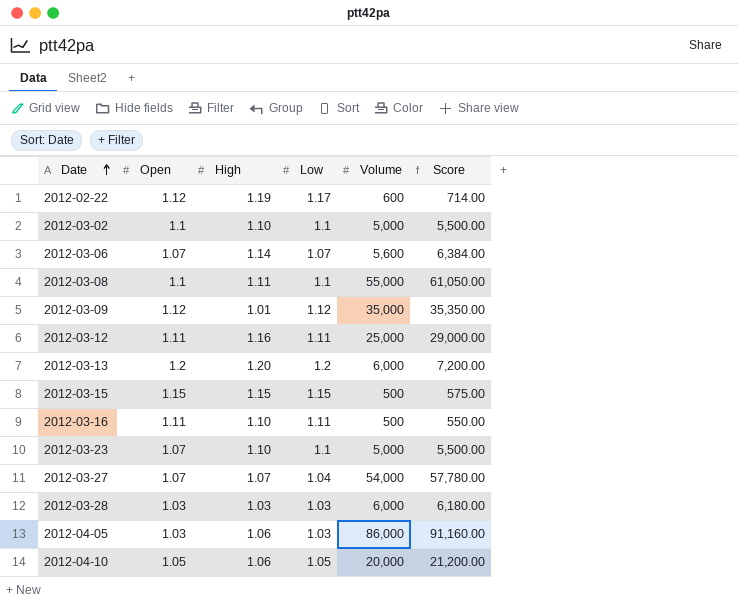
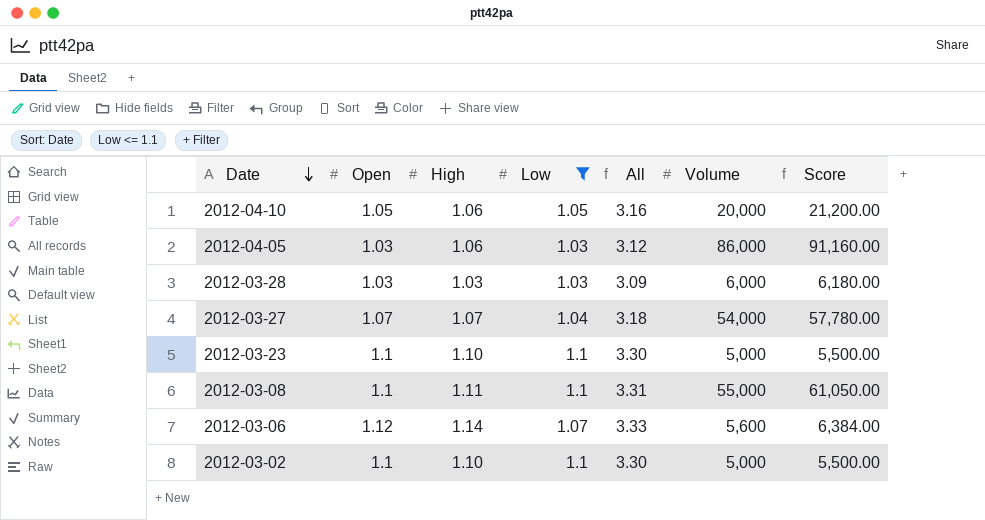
filter: none -> Low <= 1.1
row order: Date ascending -> Date descending
column All | formula: none -> [Open] + [High] + [Low]
2012-03-23 | Open: 1.07 -> 1.1
2012-03-06 | Open: 1.07 -> 1.12

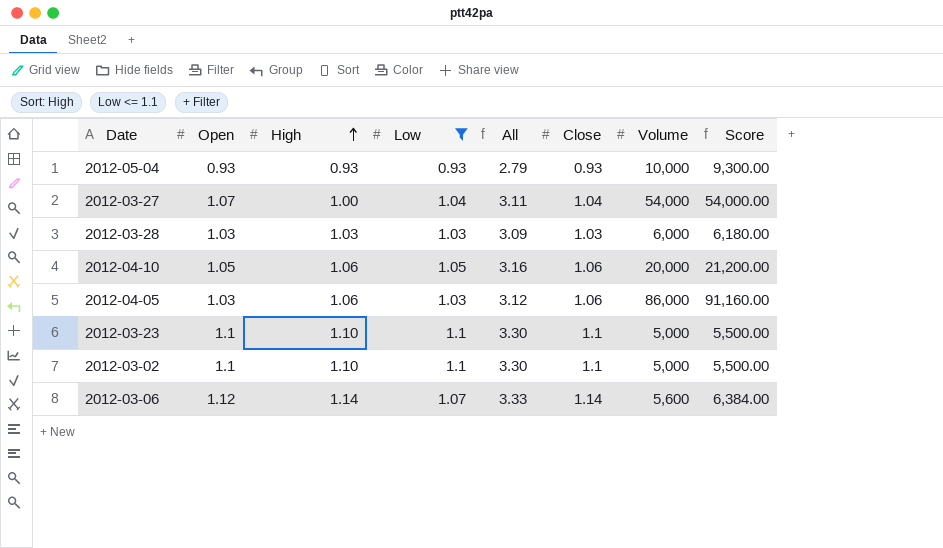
row order: Date descending -> High ascending
column Close | position: none -> 6
row 2012-03-08: 1.1 | 1.11 | 1.1 | 3.31 | 55,000 | 61,050.00 -> none
row 2012-05-04: none -> 0.93 | 0.93 | 0.93 | 2.79 | 0.93 | 10,000 | 9,300.00
2012-03-27 | High: 1.07 -> 1.00
2012-03-27 | All: 3.18 -> 3.11
2012-03-27 | Score: 57,780.00 -> 54,000.00

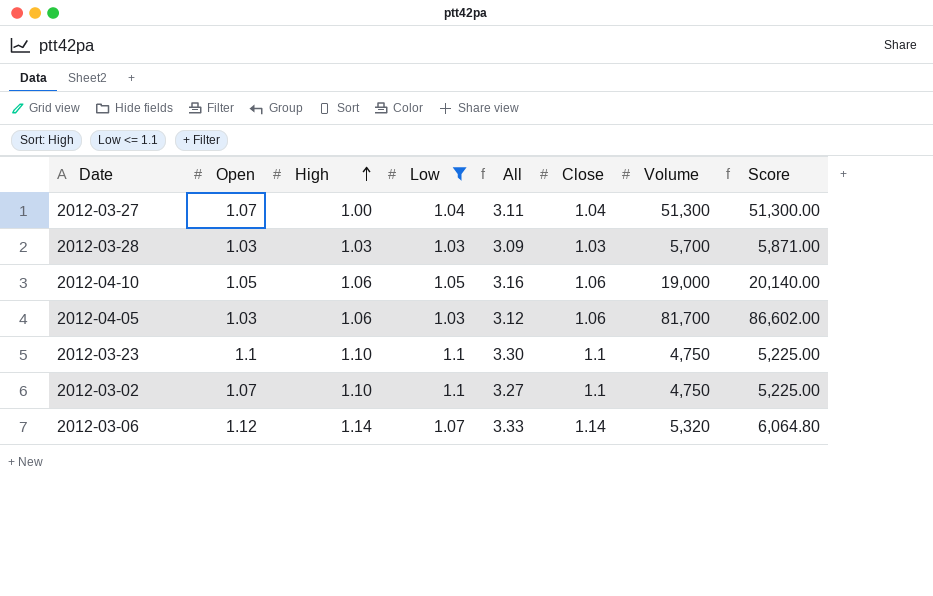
row 2012-05-04: 0.93 | 0.93 | 0.93 | 2.79 | 0.93 | 10,000 | 9,300.00 -> none
2012-03-27 | Volume: 54,000 -> 51,300
2012-03-27 | Score: 54,000.00 -> 51,300.00
2012-03-28 | Volume: 6,000 -> 5,700
2012-03-28 | Score: 6,180.00 -> 5,871.00
2012-04-10 | Volume: 20,000 -> 19,000
2012-04-10 | Score: 21,200.00 -> 20,140.00
2012-04-05 | Volume: 86,000 -> 81,700
2012-04-05 | Score: 91,160.00 -> 86,602.00
2012-03-23 | Volume: 5,000 -> 4,750
2012-03-23 | Score: 5,500.00 -> 5,225.00
2012-03-02 | Open: 1.1 -> 1.07
2012-03-02 | All: 3.30 -> 3.27
2012-03-02 | Volume: 5,000 -> 4,750
2012-03-02 | Score: 5,500.00 -> 5,225.00
2012-03-06 | Volume: 5,600 -> 5,320
2012-03-06 | Score: 6,384.00 -> 6,064.80

